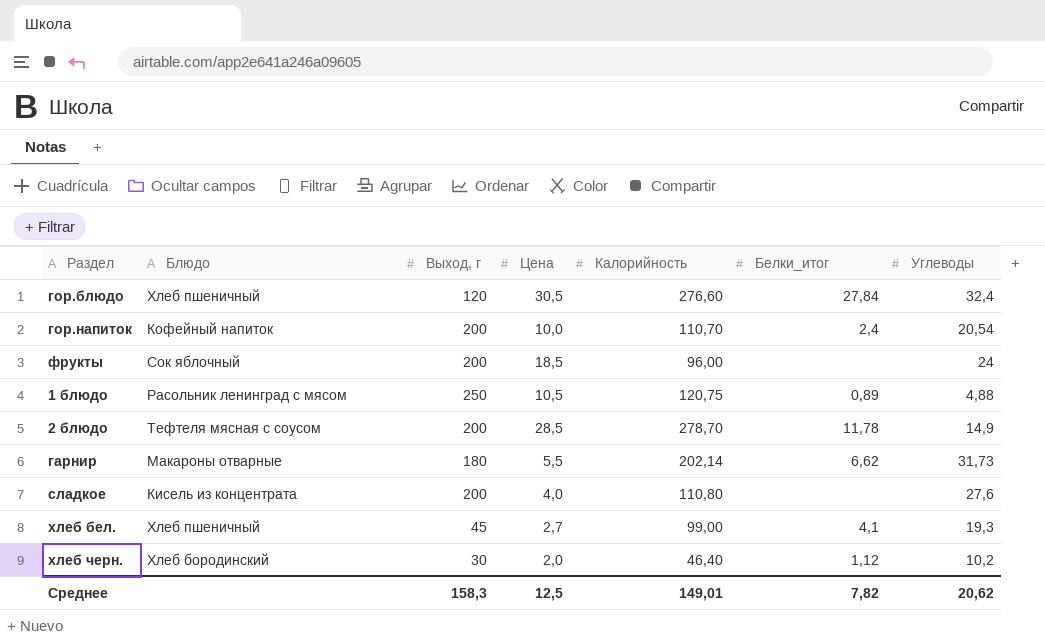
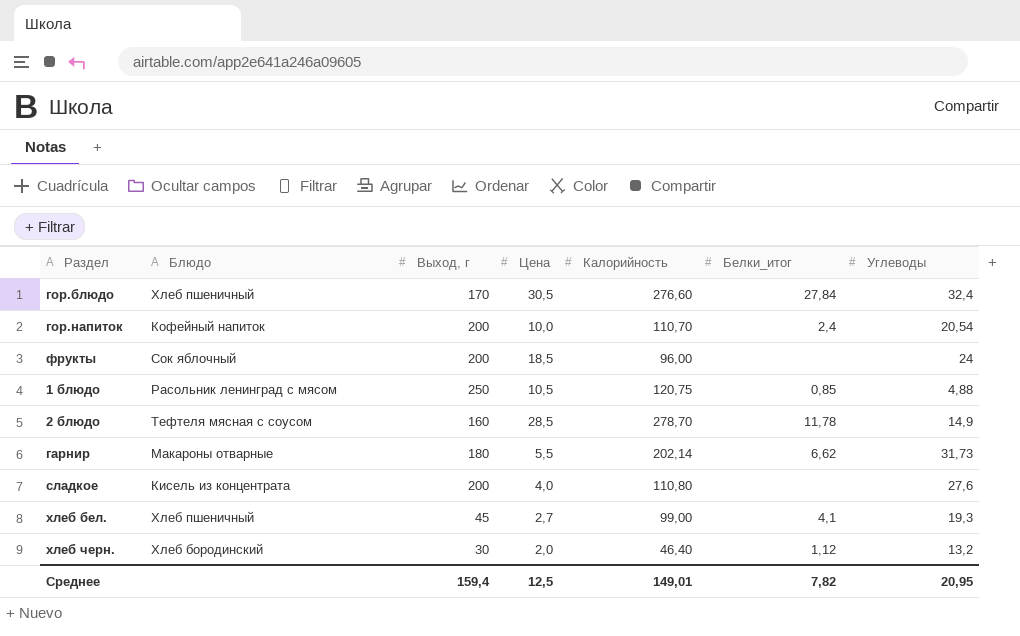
гор.блюдо | Выход, г: 120 -> 170
1 блюдо | Белки_итог: 0,89 -> 0,85
2 блюдо | Выход, г: 200 -> 160
хлеб черн. | Углеводы: 10,2 -> 13,2
Среднее | Выход, г: 158,3 -> 159,4
Среднее | Углеводы: 20,62 -> 20,95

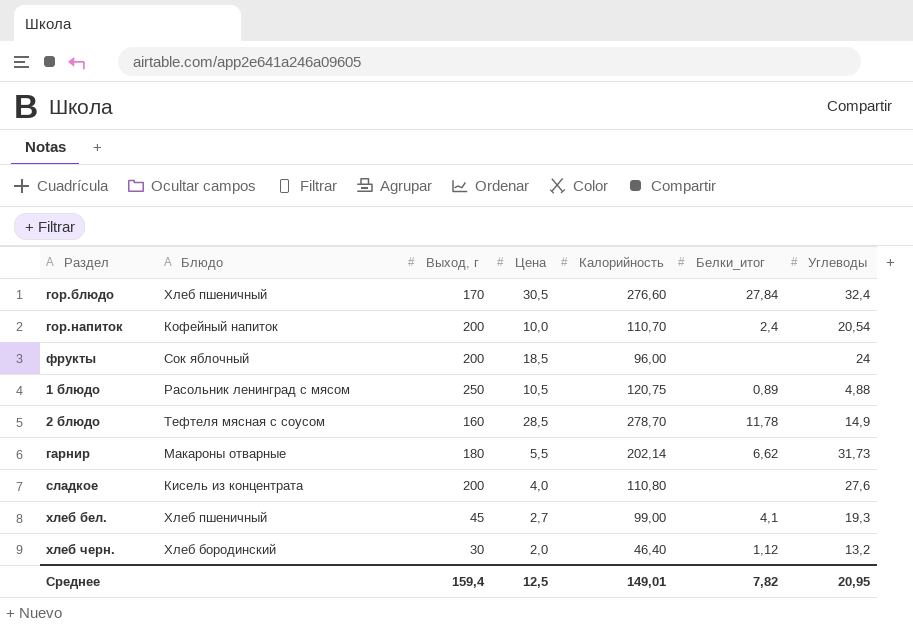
1 блюдо | Белки_итог: 0,85 -> 0,89

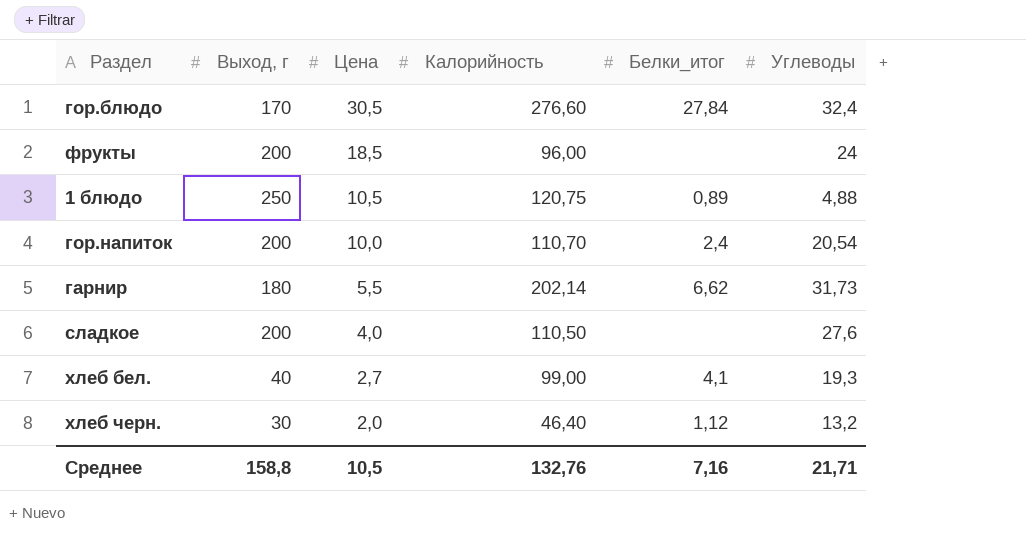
row order: none -> Цена descending
column Блюдо | position: 2 -> none
row 2 блюдо: Тефтеля мясная с соусом | 160 | 28,5 | 278,70 | 11,78 | 14,9 -> none
сладкое | Калорийность: 110,80 -> 110,50
хлеб бел. | Выход, г: 45 -> 40
Среднее | Выход, г: 159,4 -> 158,8
Среднее | Цена: 12,5 -> 10,5
Среднее | Калорийность: 149,01 -> 132,76
Среднее | Белки_итог: 7,82 -> 7,16
Среднее | Углеводы: 20,95 -> 21,71

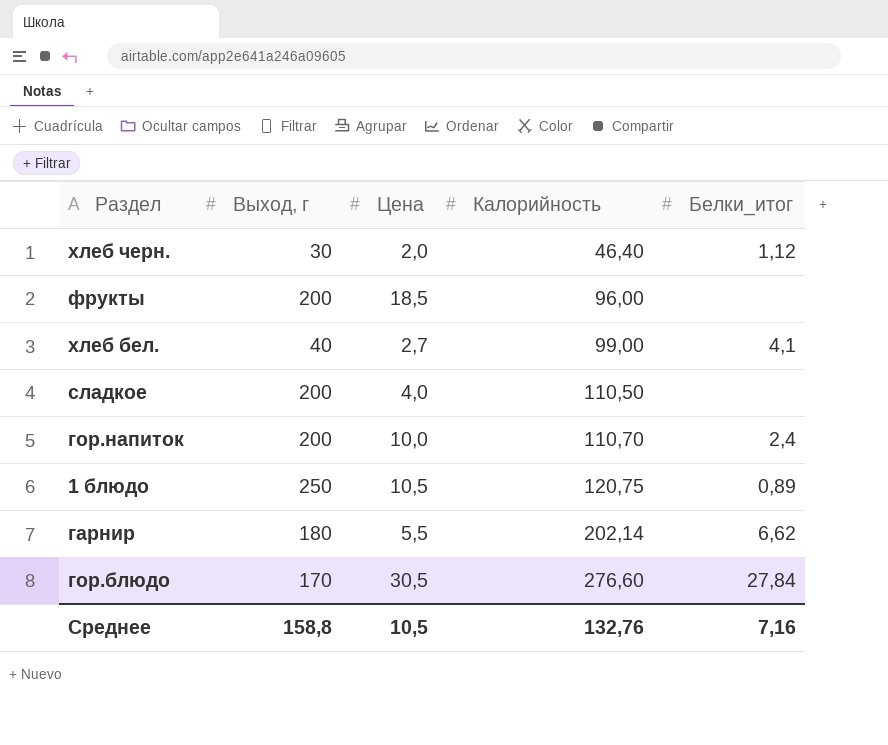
row order: Цена descending -> Калорийность ascending
column Углеводы | position: 6 -> none

